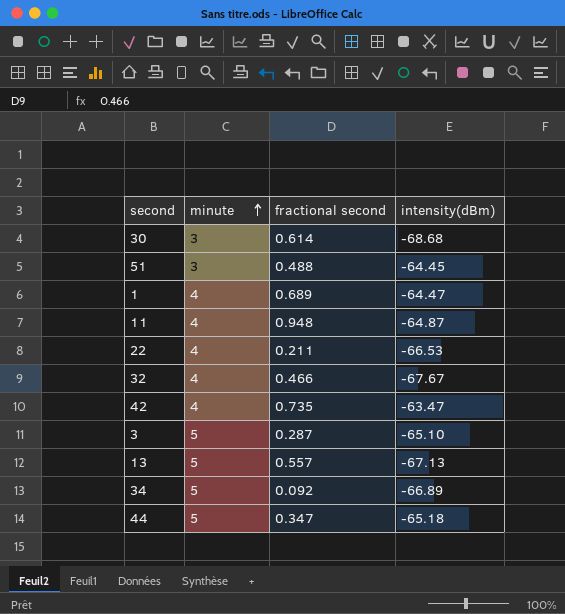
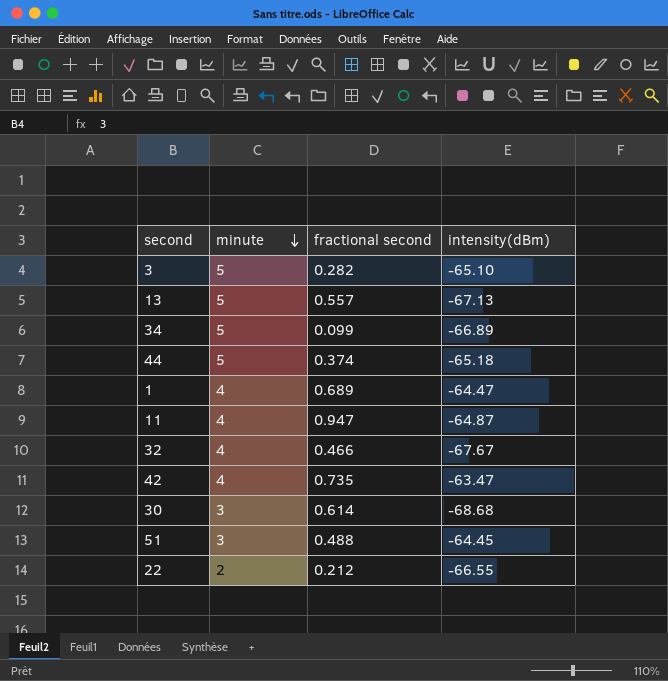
row order: minute ascending -> minute descending
3 | fractional second: 0.287 -> 0.282
34 | fractional second: 0.092 -> 0.099
44 | fractional second: 0.347 -> 0.374
11 | fractional second: 0.948 -> 0.947
22 | minute: 4 -> 2
22 | fractional second: 0.211 -> 0.212
22 | intensity(dBm): -66.53 -> -66.55

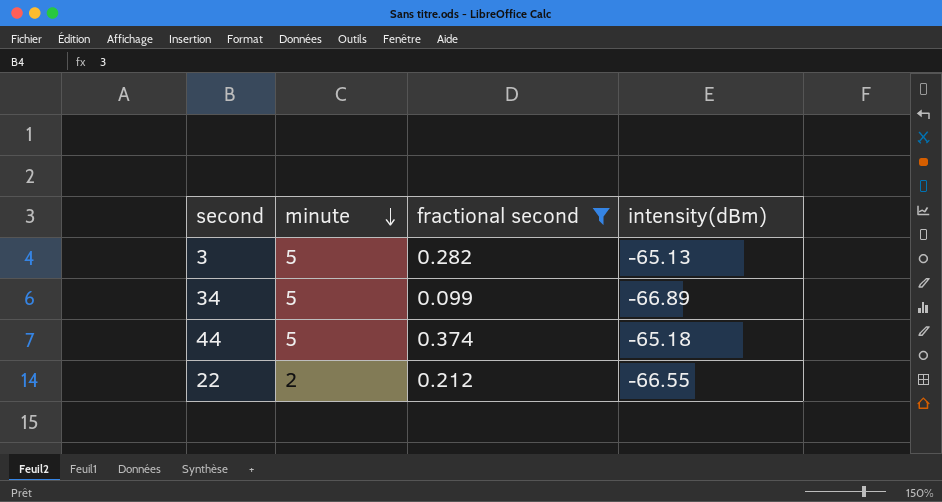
filter: none -> fractional second <= 0.374
3 | intensity(dBm): -65.10 -> -65.13

